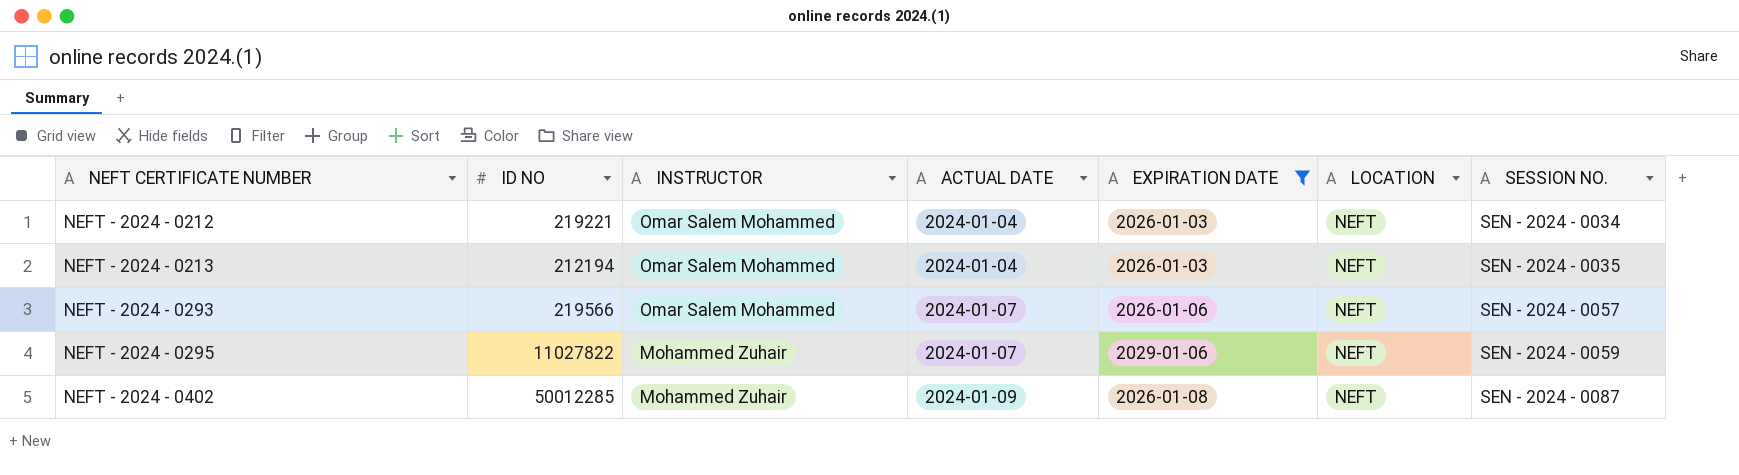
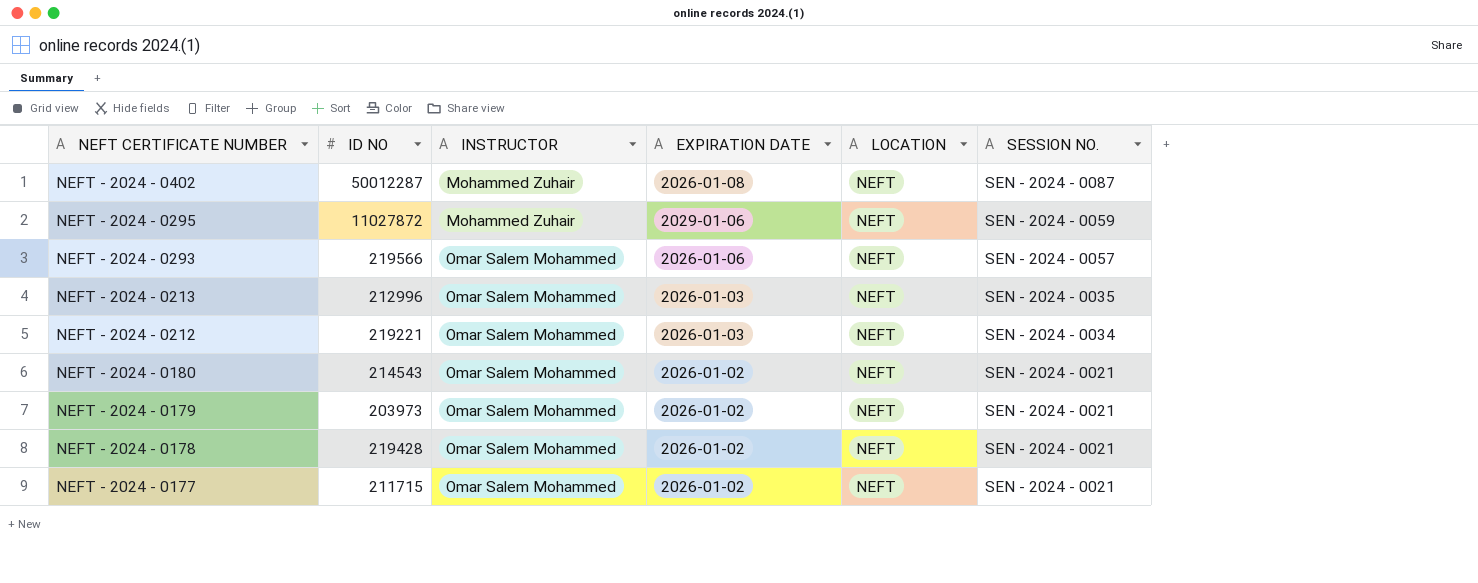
filter: EXPIRATION DATE != 2026-01-02 -> none
row order: NEFT CERTIFICATE NUMBER ascending -> NEFT CERTIFICATE NUMBER descending
column ACTUAL DATE | position: 4 -> none
NEFT - 2024 - 0402 | ID NO: 50012285 -> 50012287
NEFT - 2024 - 0295 | ID NO: 11027822 -> 11027872
NEFT - 2024 - 0213 | ID NO: 212194 -> 212996

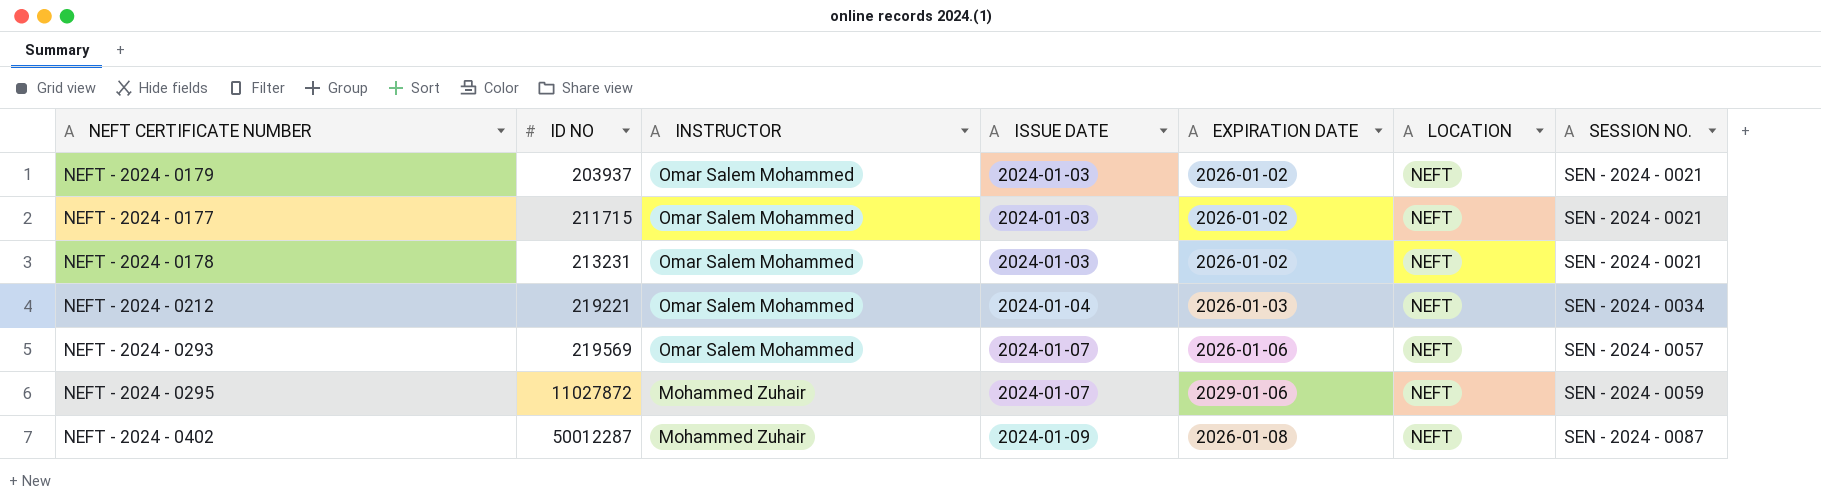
row order: NEFT CERTIFICATE NUMBER descending -> ID NO ascending
column ISSUE DATE | position: none -> 4
row NEFT - 2024 - 0213: 212996 | Omar Salem Mohammed | 2026-01-03 | NEFT | SEN - 2024 - 0035 -> none
row NEFT - 2024 - 0180: 214543 | Omar Salem Mohammed | 2026-01-02 | NEFT | SEN - 2024 - 0021 -> none
NEFT - 2024 - 0179 | ID NO: 203973 -> 203937
NEFT - 2024 - 0178 | ID NO: 219428 -> 213231
NEFT - 2024 - 0293 | ID NO: 219566 -> 219569

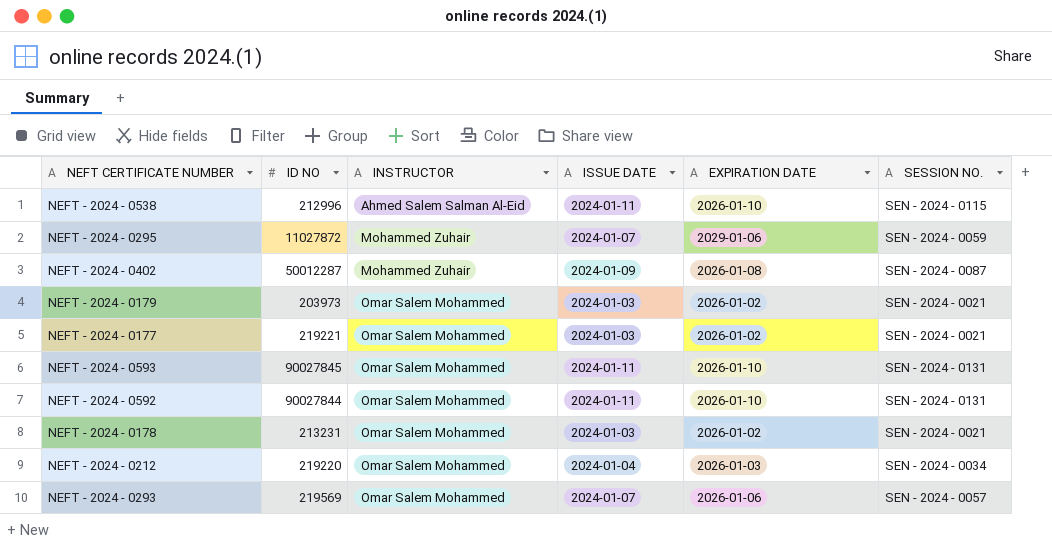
row order: ID NO ascending -> INSTRUCTOR ascending
column LOCATION | position: 6 -> none
row NEFT - 2024 - 0538: none -> 212996 | Ahmed Salem Salman Al-Eid | 2024-01-11 | 2026-01-10 | SEN - 2024 - 0115
NEFT - 2024 - 0179 | ID NO: 203937 -> 203973
NEFT - 2024 - 0177 | ID NO: 211715 -> 219221
row NEFT - 2024 - 0593: none -> 90027845 | Omar Salem Mohammed | 2024-01-11 | 2026-01-10 | SEN - 2024 - 0131
row NEFT - 2024 - 0592: none -> 90027844 | Omar Salem Mohammed | 2024-01-11 | 2026-01-10 | SEN - 2024 - 0131
NEFT - 2024 - 0212 | ID NO: 219221 -> 219220

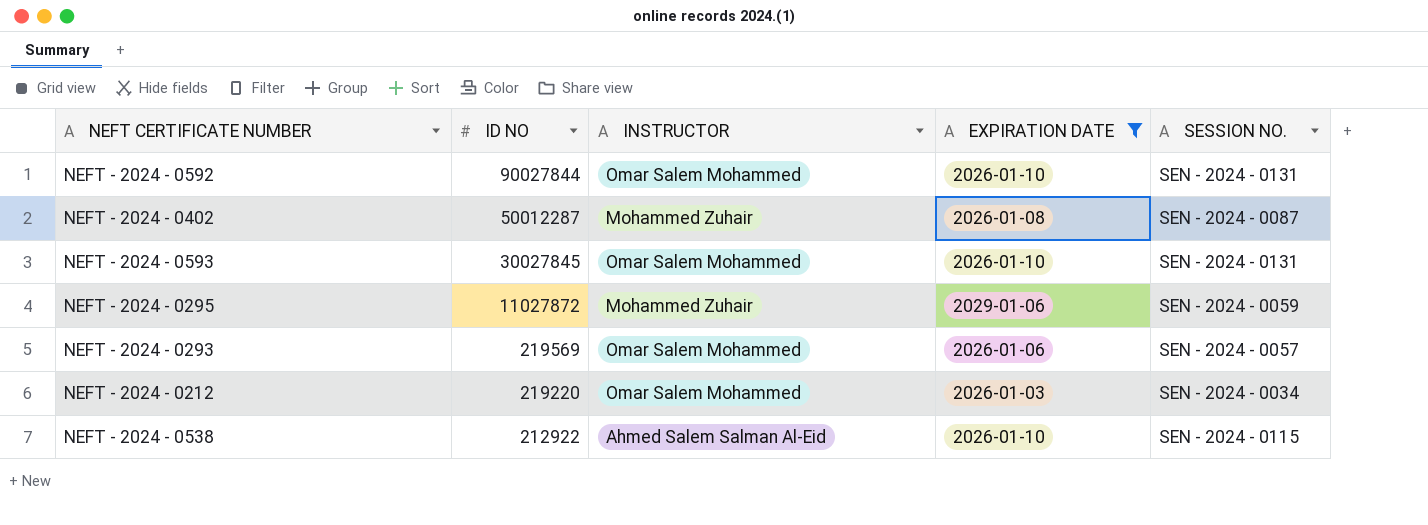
filter: none -> EXPIRATION DATE != 2026-01-02
row order: INSTRUCTOR ascending -> ID NO descending
column ISSUE DATE | position: 4 -> none
NEFT - 2024 - 0593 | ID NO: 90027845 -> 30027845
NEFT - 2024 - 0538 | ID NO: 212996 -> 212922

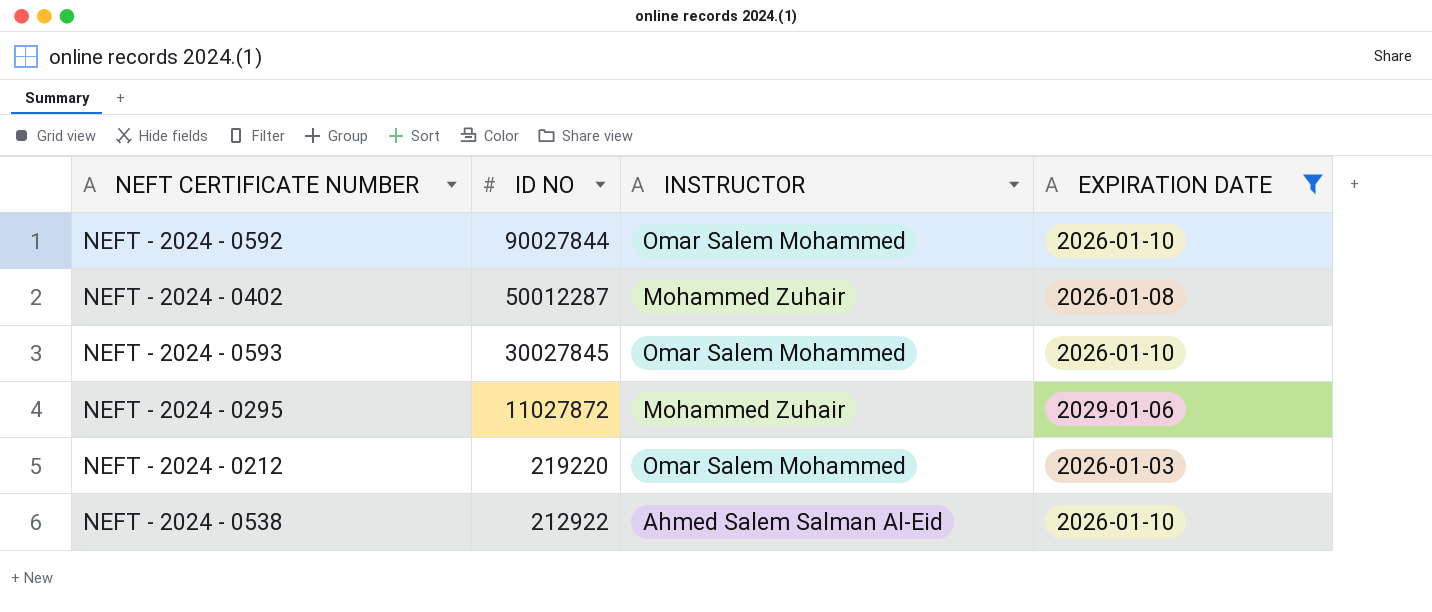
column SESSION NO. | position: 5 -> none
row NEFT - 2024 - 0293: 219569 | Omar Salem Mohammed | 2026-01-06 | SEN - 2024 - 0057 -> none

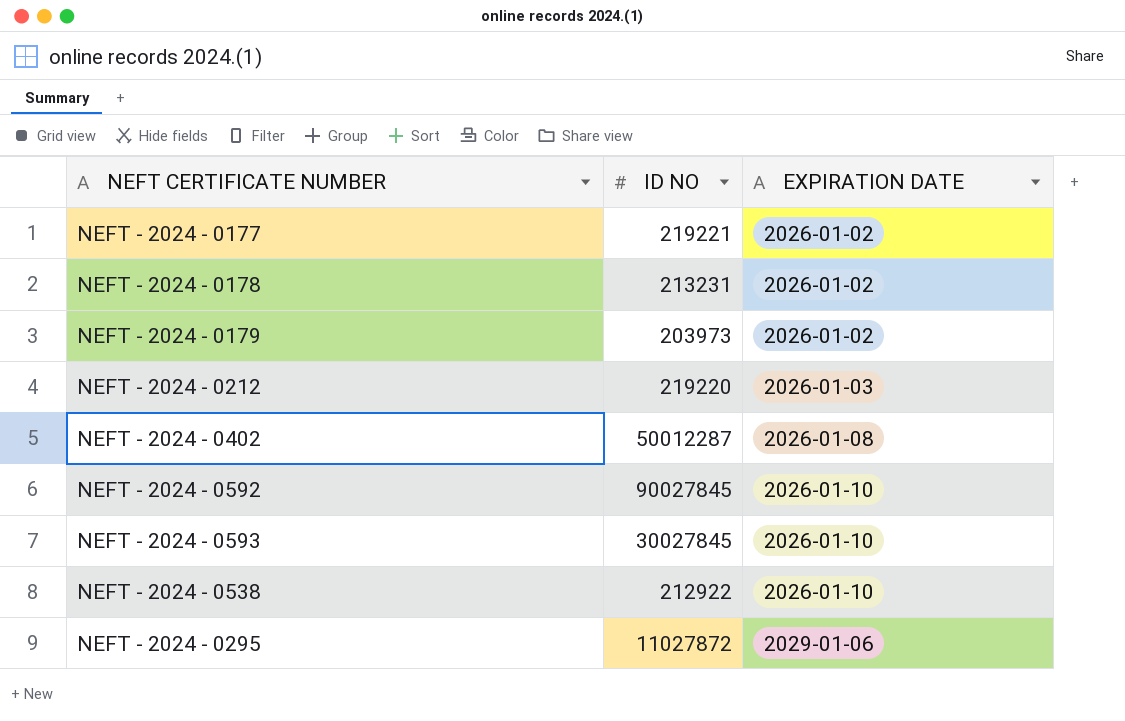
filter: EXPIRATION DATE != 2026-01-02 -> none
row order: ID NO descending -> EXPIRATION DATE ascending
column INSTRUCTOR | position: 3 -> none
NEFT - 2024 - 0592 | ID NO: 90027844 -> 90027845

